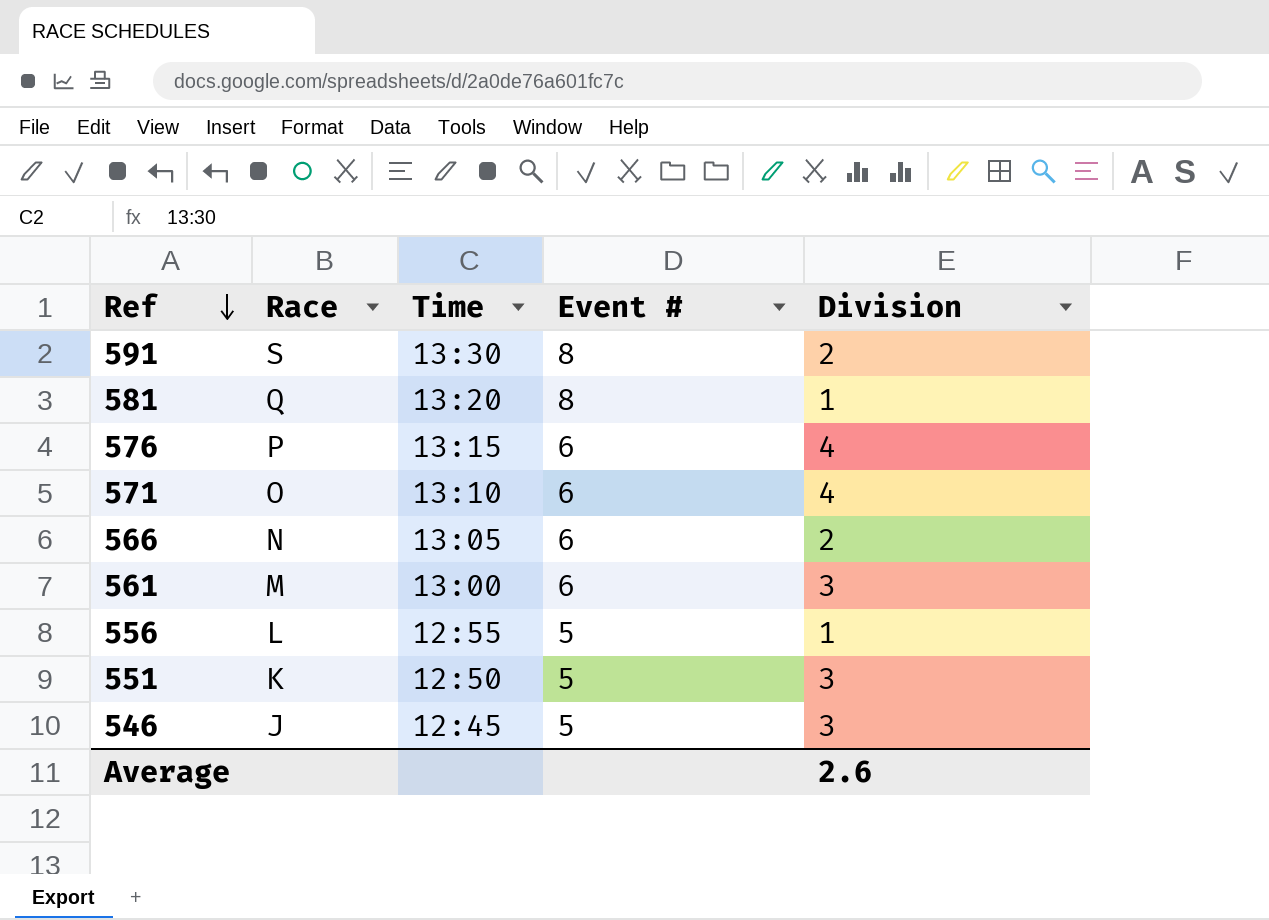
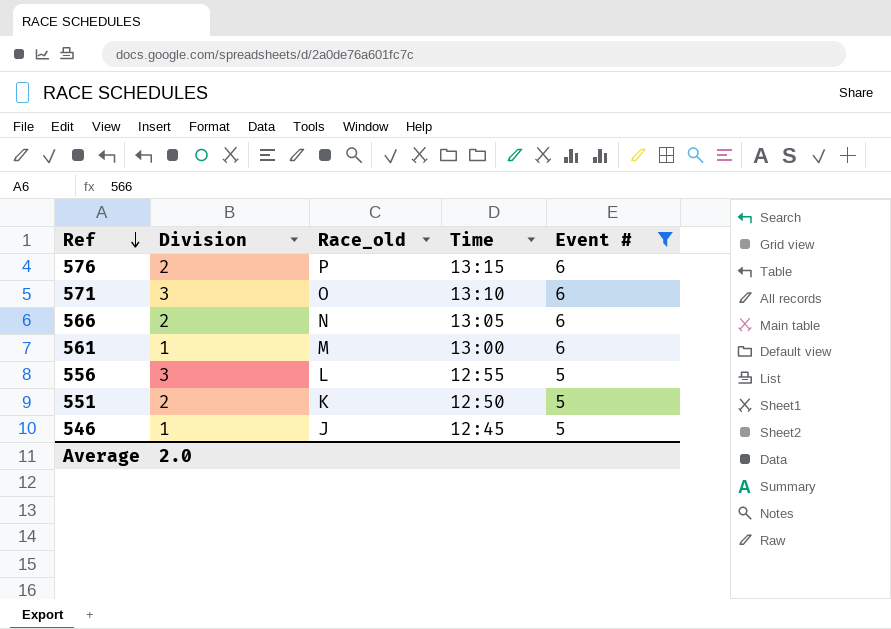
filter: none -> Event # != 8
column Division | position: 5 -> 2
column name: Race -> Race_old
576 | Division: 4 -> 2
571 | Division: 4 -> 3
561 | Division: 3 -> 1
556 | Division: 1 -> 3
551 | Division: 3 -> 2
546 | Division: 3 -> 1
Average | Division: 2.6 -> 2.0

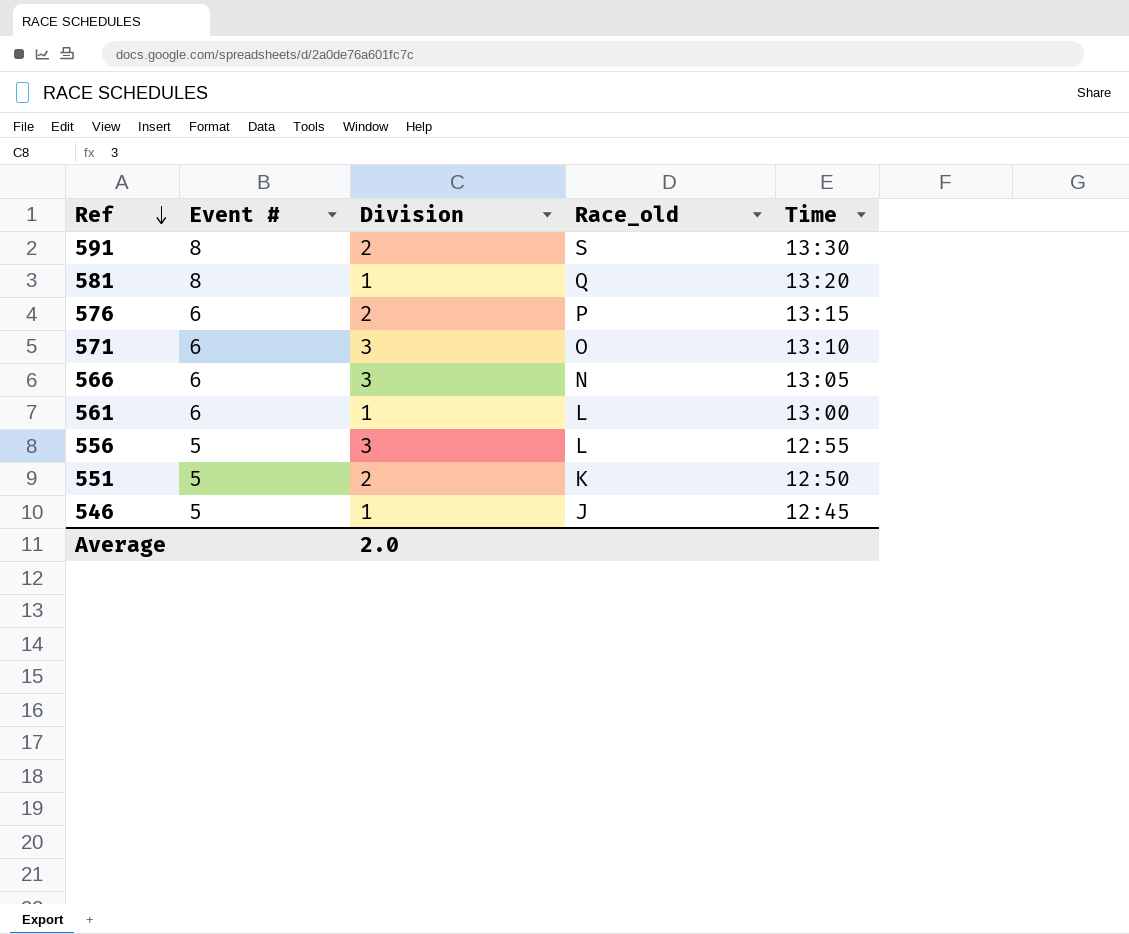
filter: Event # != 8 -> none
column Event # | position: 5 -> 2
566 | Division: 2 -> 3
561 | Race_old: M -> L

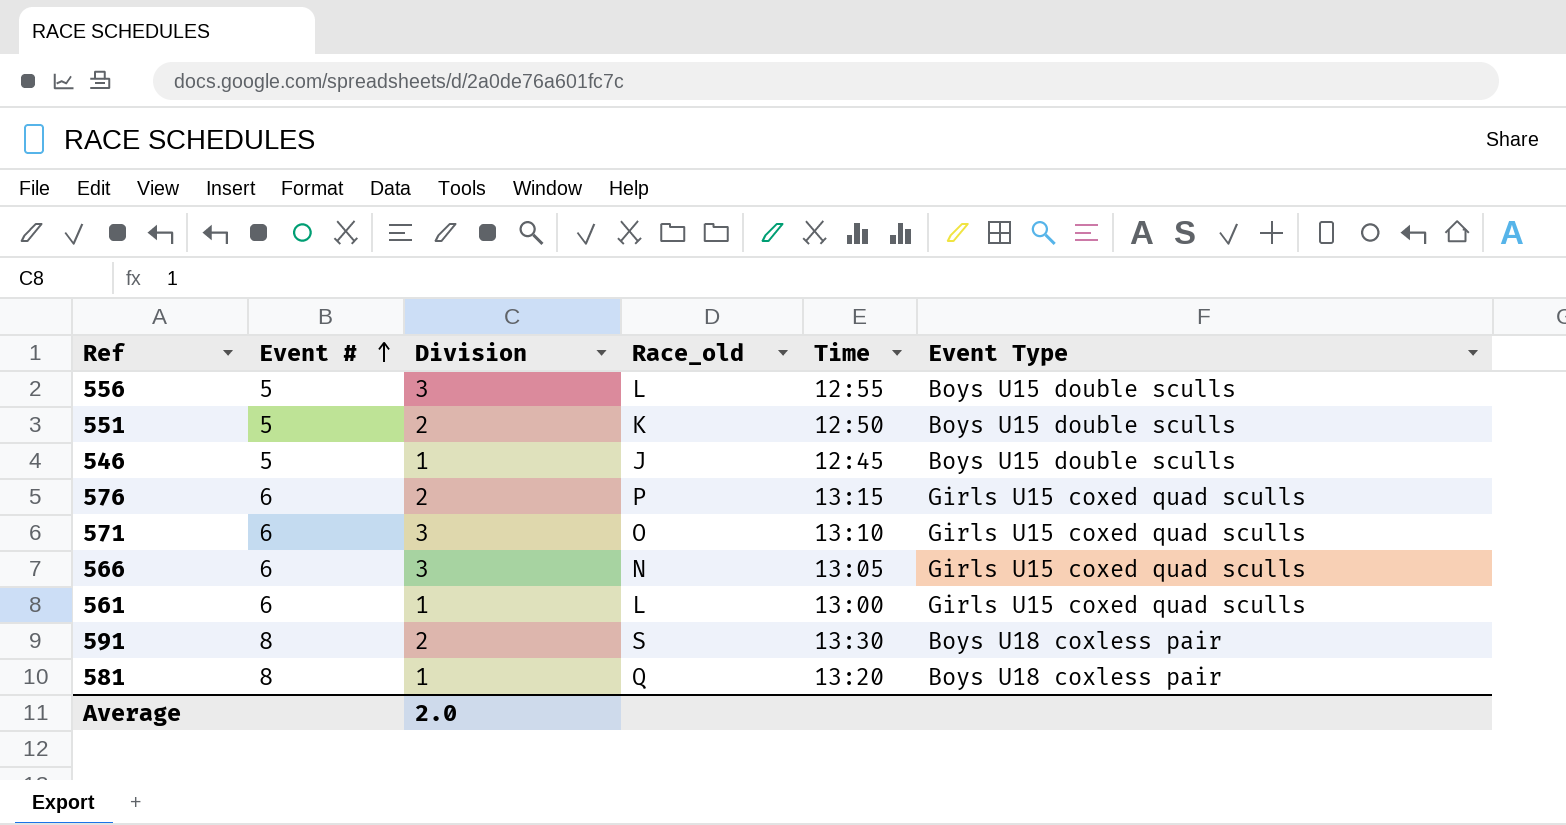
row order: Ref descending -> Event # ascending
column Event Type | position: none -> 6

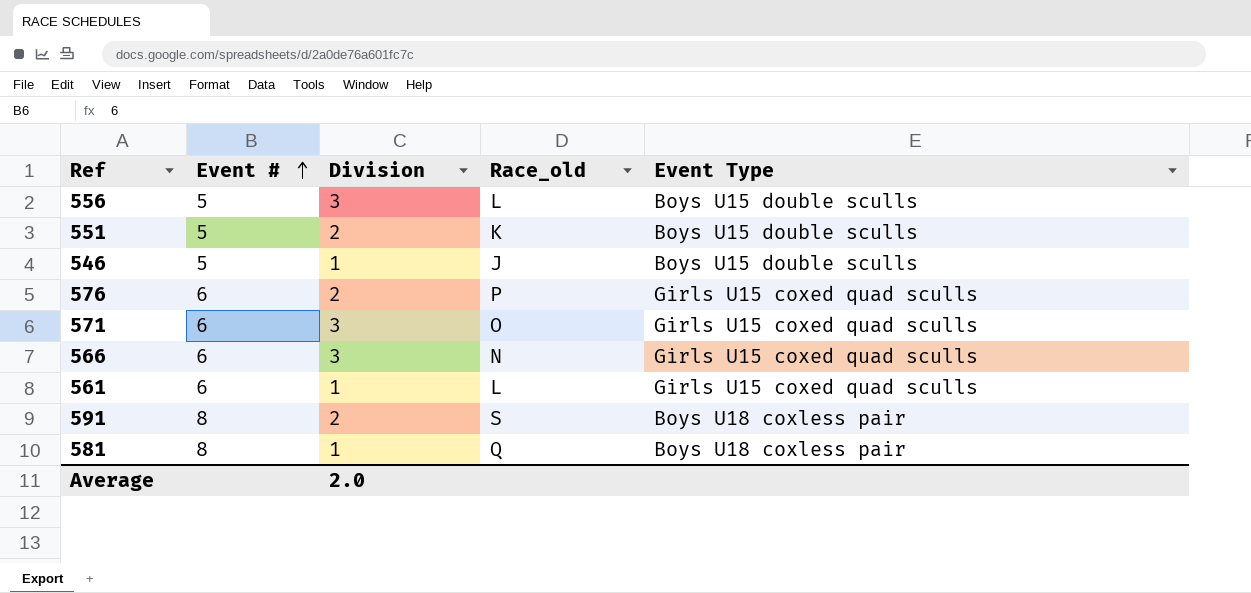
column Time | position: 5 -> none

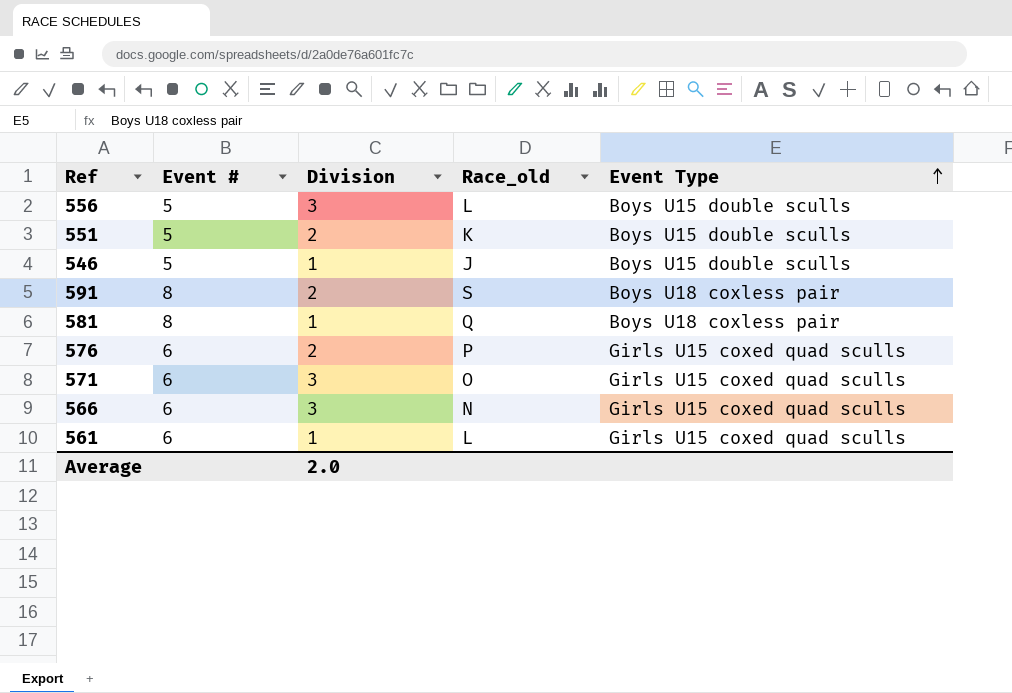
row order: Event # ascending -> Event Type ascending

